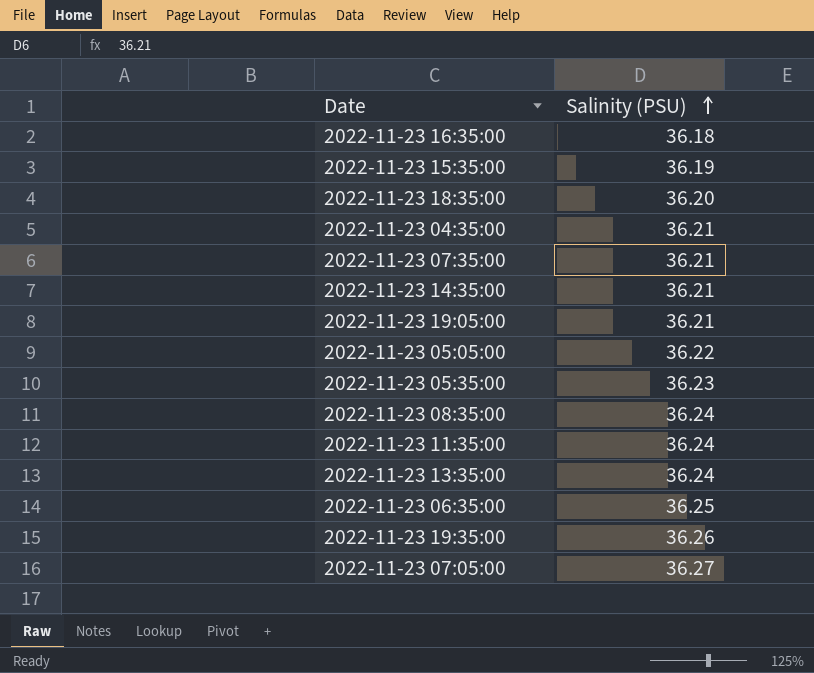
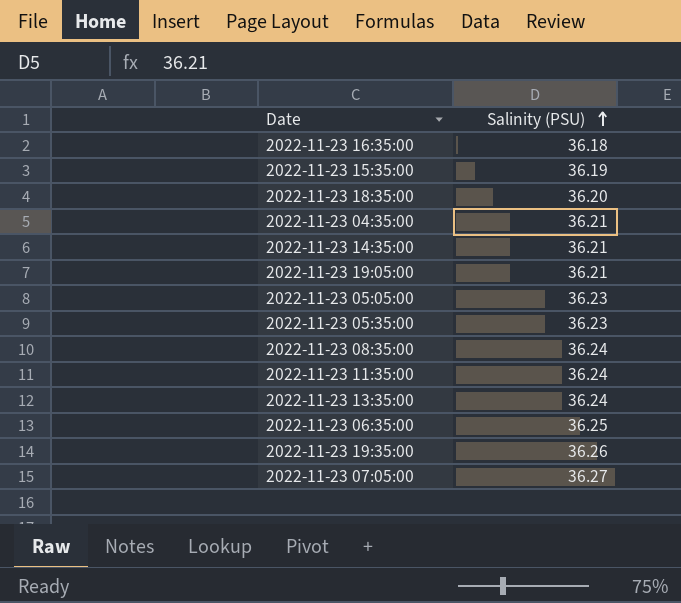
row 2022-11-23 07:35:00: 36.21 -> none
2022-11-23 05:05:00 | Salinity (PSU): 36.22 -> 36.23

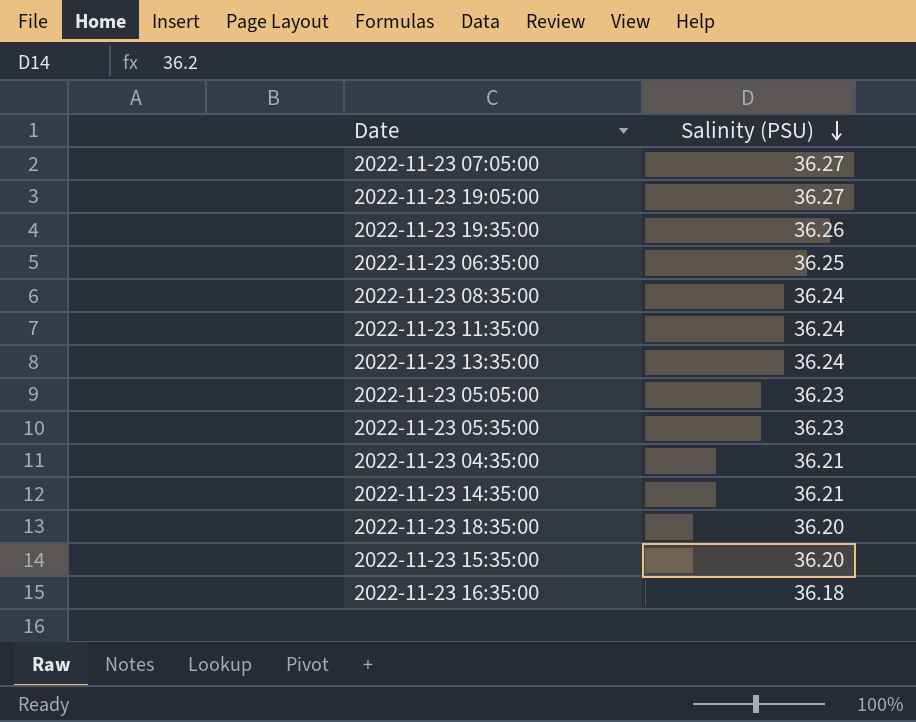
row order: Salinity (PSU) ascending -> Salinity (PSU) descending
2022-11-23 19:05:00 | Salinity (PSU): 36.21 -> 36.27
2022-11-23 15:35:00 | Salinity (PSU): 36.19 -> 36.20

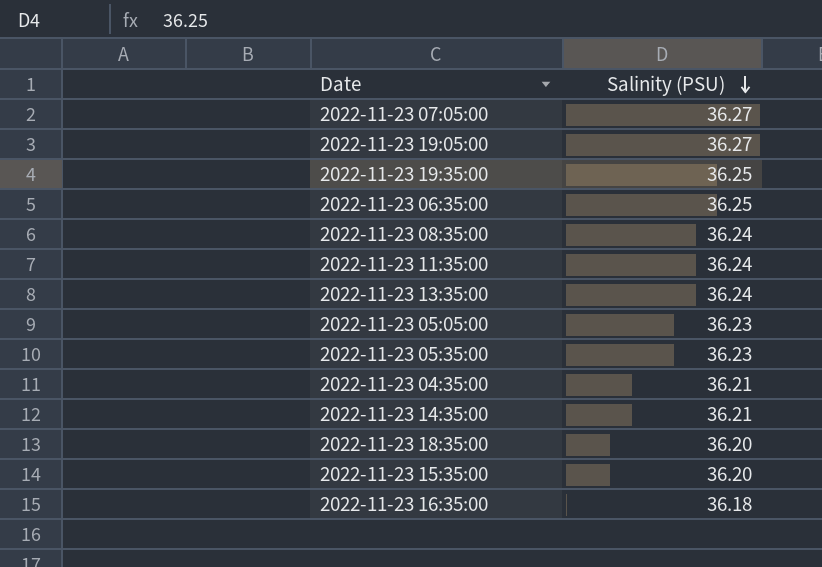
2022-11-23 19:35:00 | Salinity (PSU): 36.26 -> 36.25

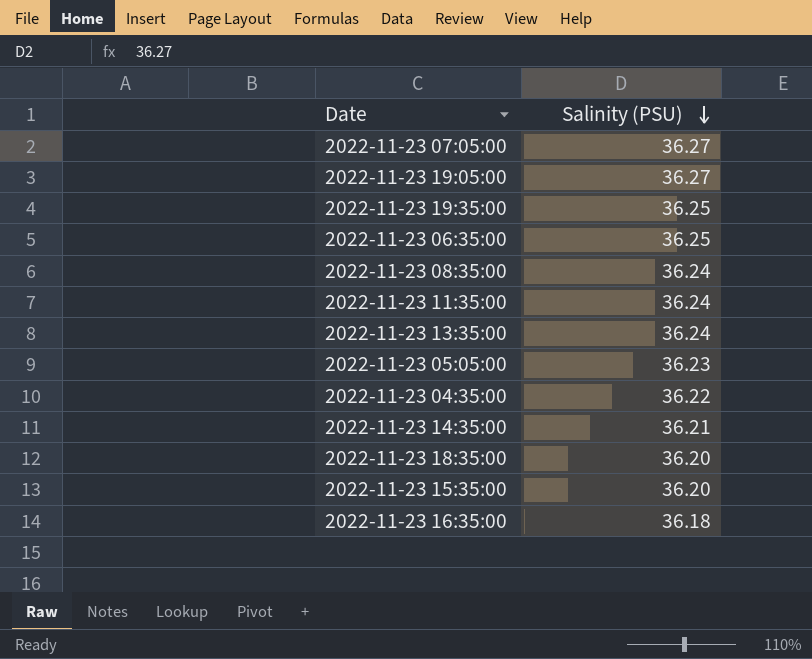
row 2022-11-23 05:35:00: 36.23 -> none
2022-11-23 04:35:00 | Salinity (PSU): 36.21 -> 36.22

